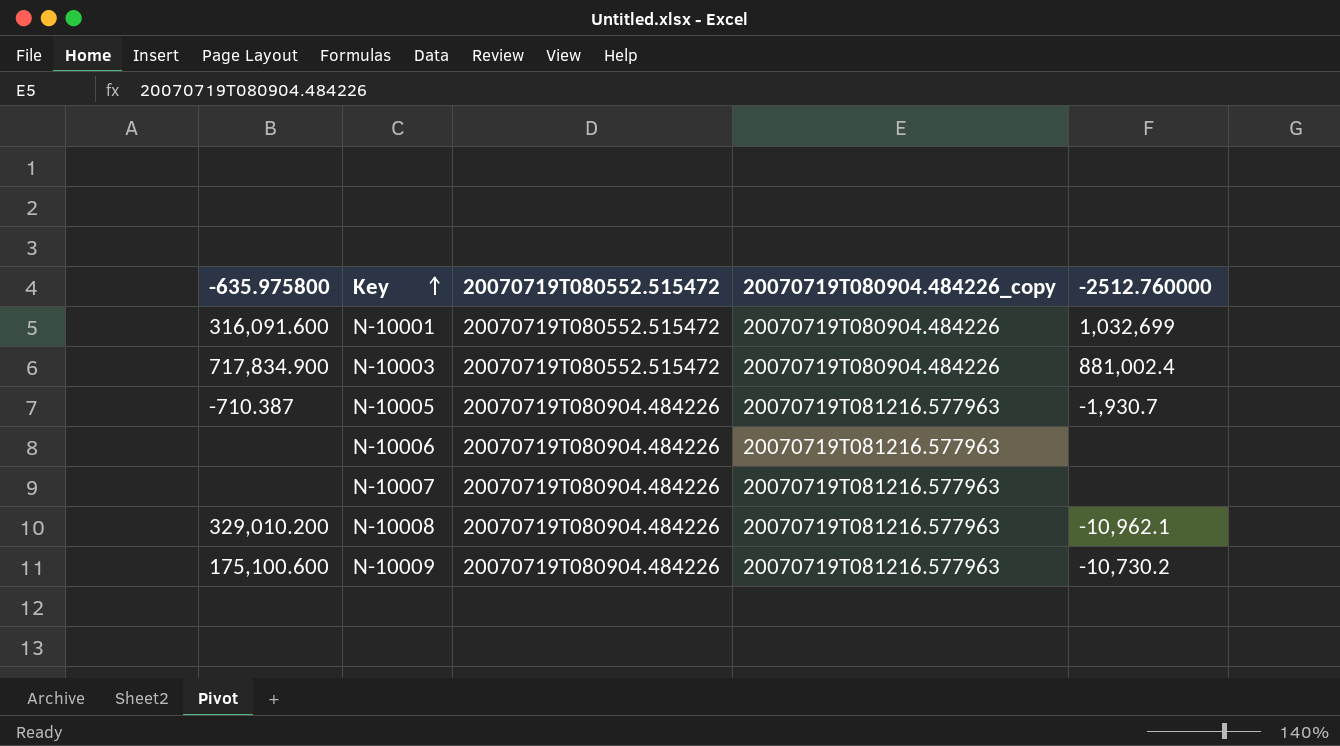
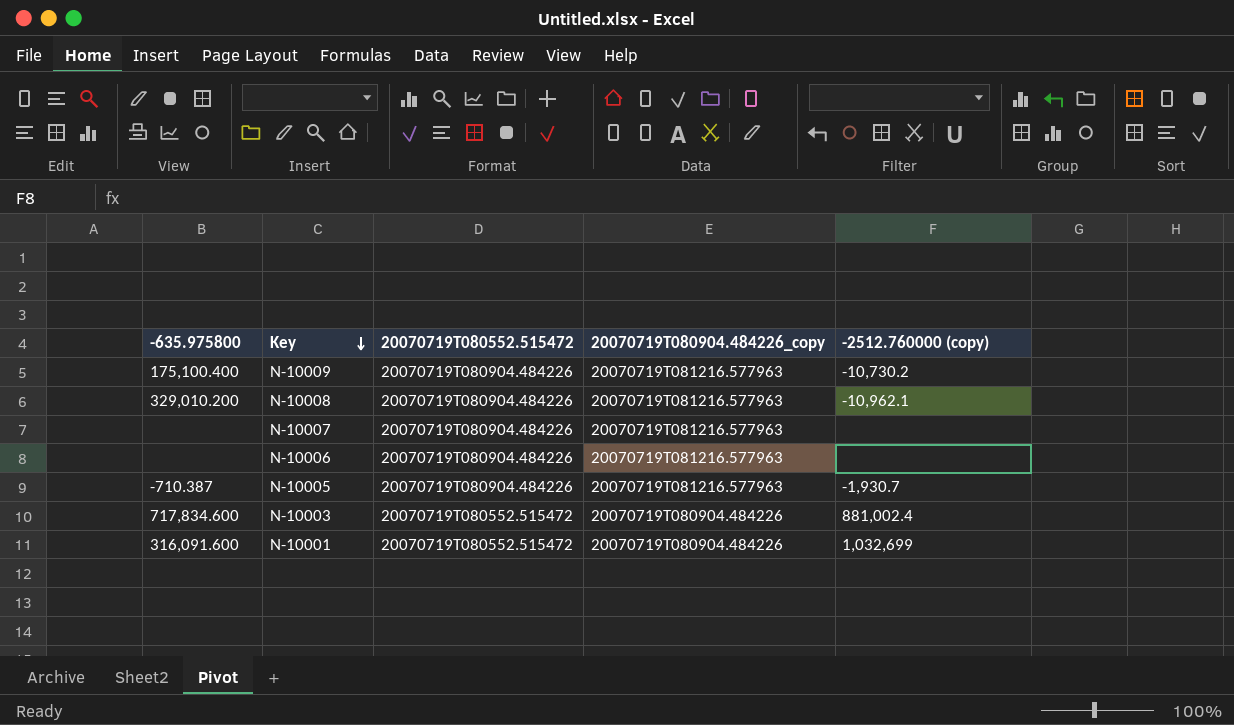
row order: Key ascending -> Key descending
column name: -2512.760000 -> -2512.760000 (copy)
N-10009 | -635.975800: 175,100.600 -> 175,100.400
N-10003 | -635.975800: 717,834.900 -> 717,834.600

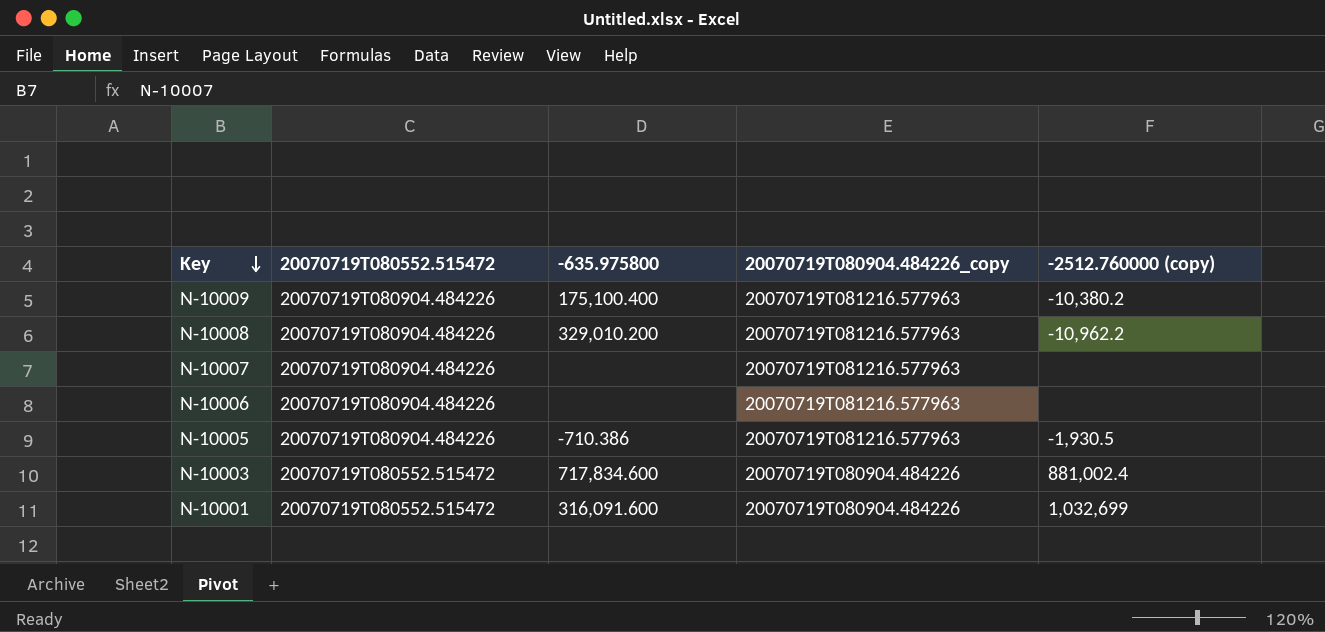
column -635.975800 | position: 1 -> 3
N-10009 | -2512.760000 (copy): -10,730.2 -> -10,380.2
N-10008 | -2512.760000 (copy): -10,962.1 -> -10,962.2
N-10005 | -635.975800: -710.387 -> -710.386
N-10005 | -2512.760000 (copy): -1,930.7 -> -1,930.5

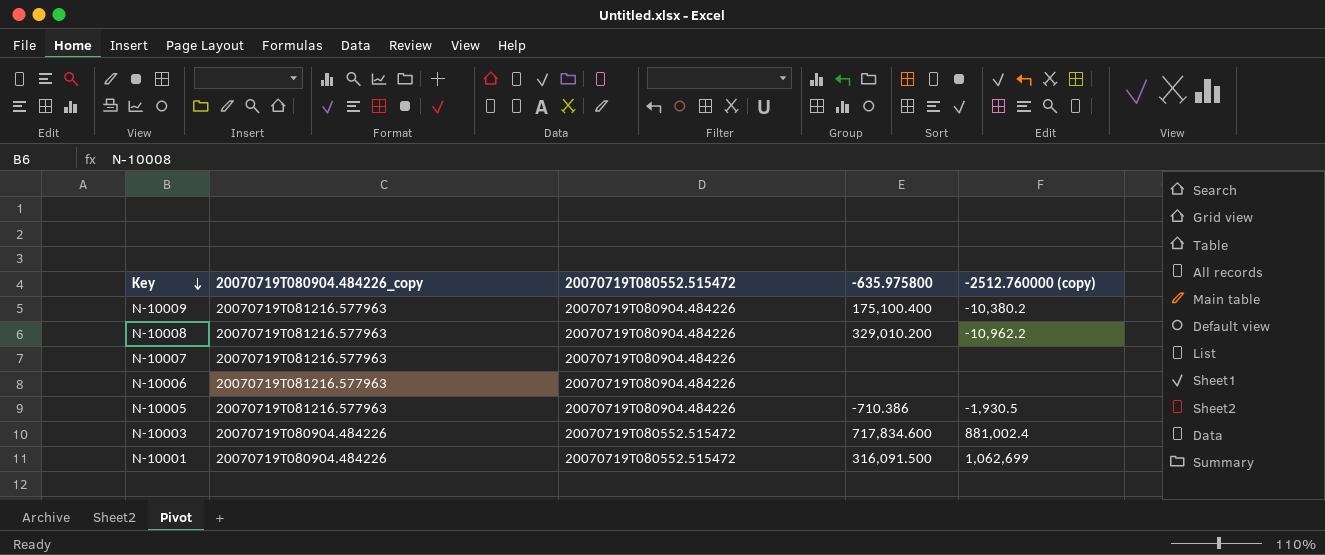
column 20070719T080904.484226_copy | position: 4 -> 2
N-10001 | -635.975800: 316,091.600 -> 316,091.500
N-10001 | -2512.760000 (copy): 1,032,699 -> 1,062,699

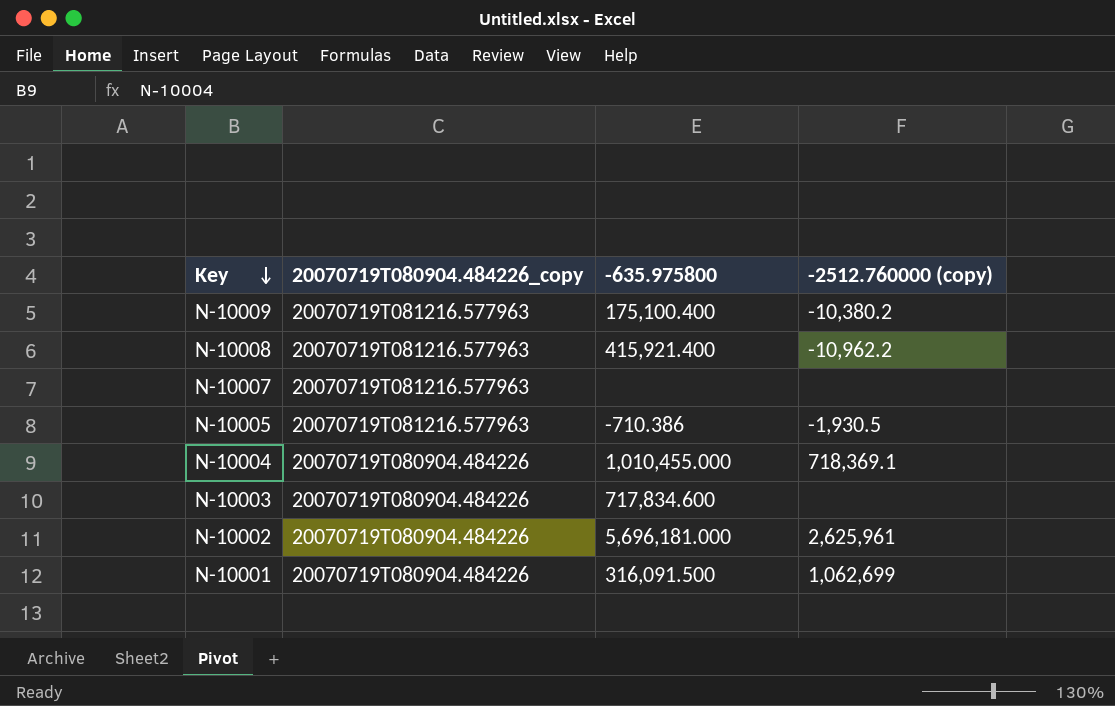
column 20070719T080552.515472 | position: 3 -> none
row N-10006: 20070719T081216.577963 | 20070719T080904.484226 | none | none -> none
N-10008 | -635.975800: 329,010.200 -> 415,921.400
row N-10004: none -> 20070719T080904.484226 | 1,010,455.000 | 718,369.1
N-10003 | -2512.760000 (copy): 881,002.4 -> none
row N-10002: none -> 20070719T080904.484226 | 5,696,181.000 | 2,625,961

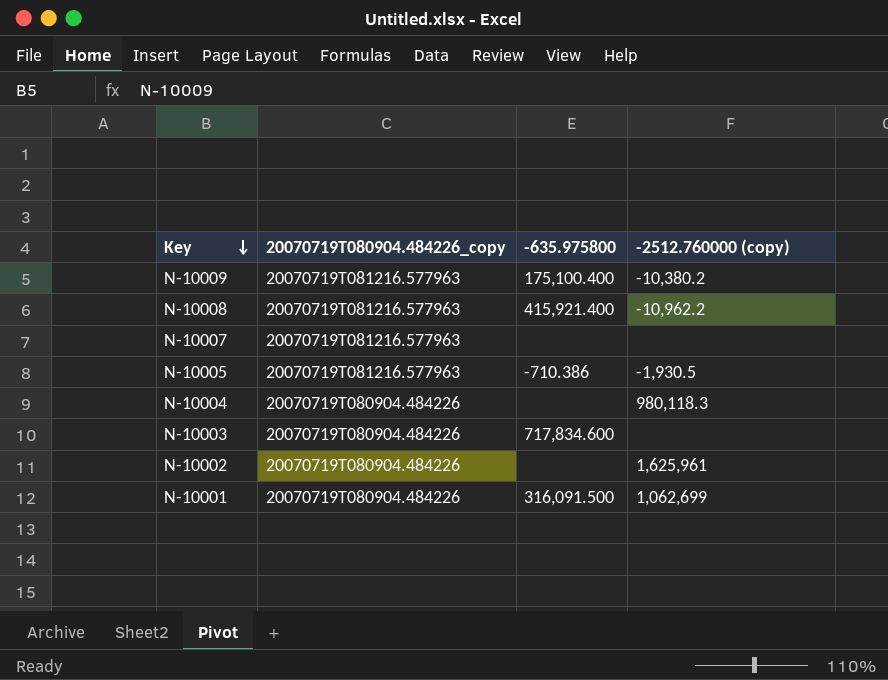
N-10004 | -635.975800: 1,010,455.000 -> none
N-10004 | -2512.760000 (copy): 718,369.1 -> 980,118.3
N-10002 | -635.975800: 5,696,181.000 -> none
N-10002 | -2512.760000 (copy): 2,625,961 -> 1,625,961

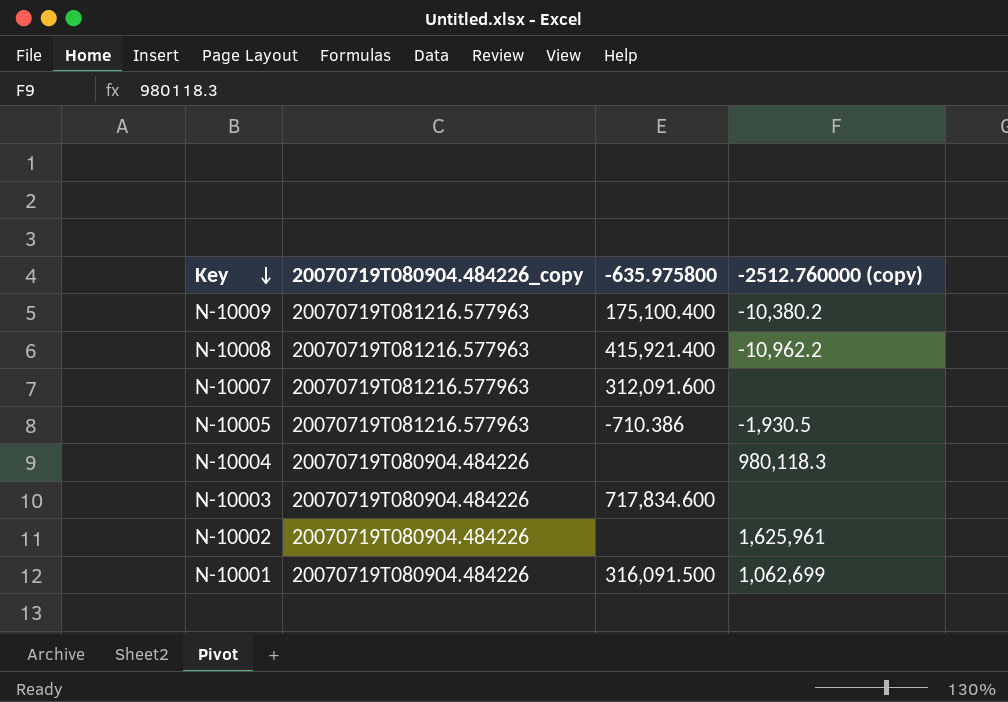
N-10007 | -635.975800: none -> 312,091.600

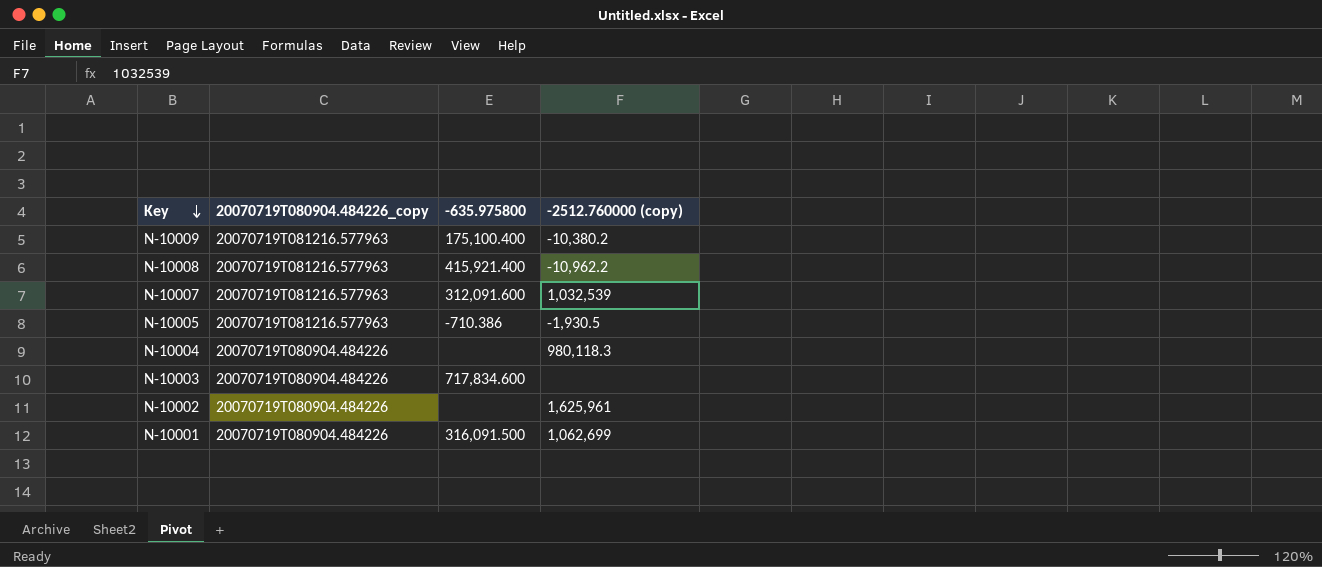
N-10007 | -2512.760000 (copy): none -> 1,032,539

